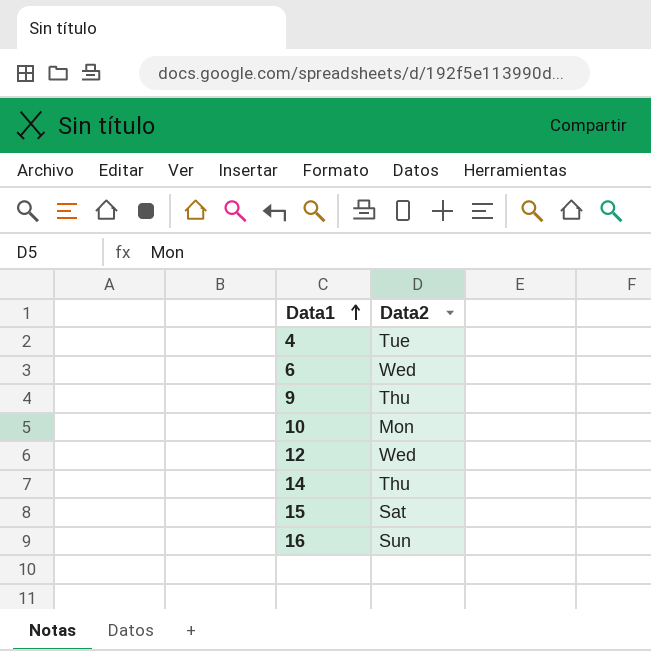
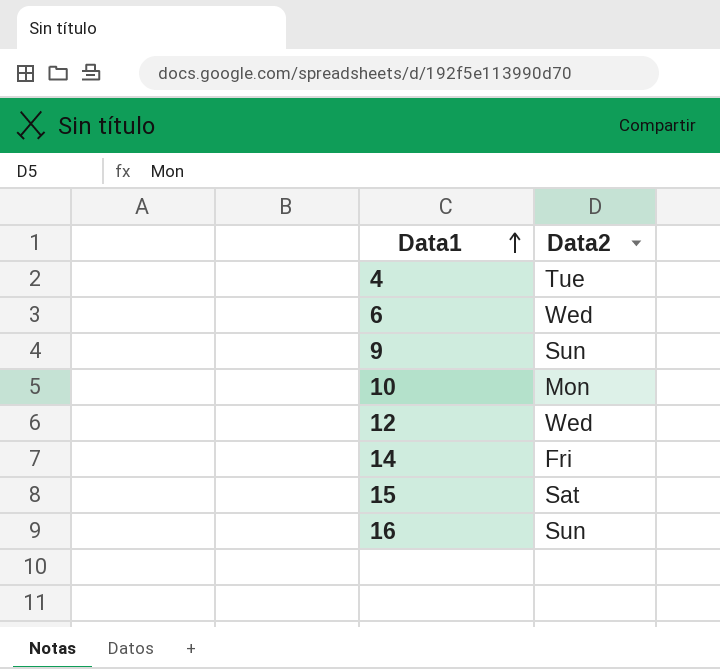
9 | Data2: Thu -> Sun
14 | Data2: Thu -> Fri

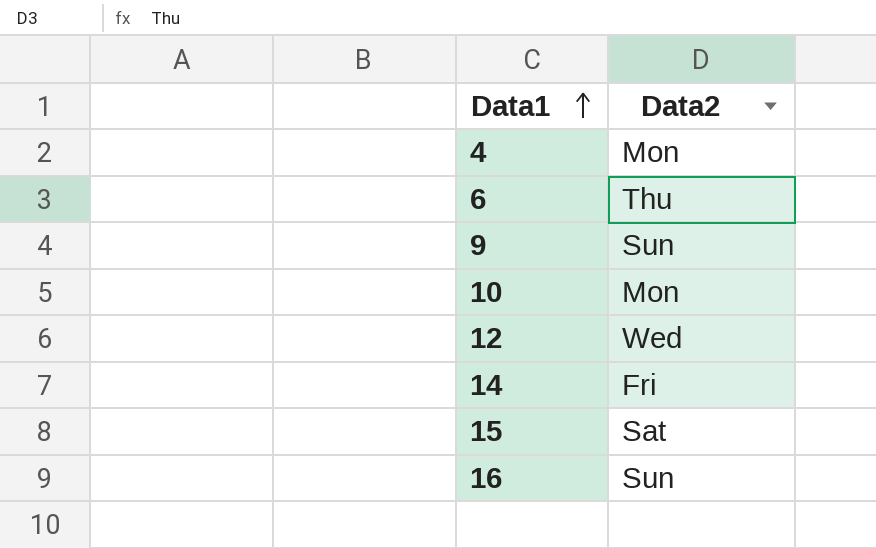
4 | Data2: Tue -> Mon
6 | Data2: Wed -> Thu

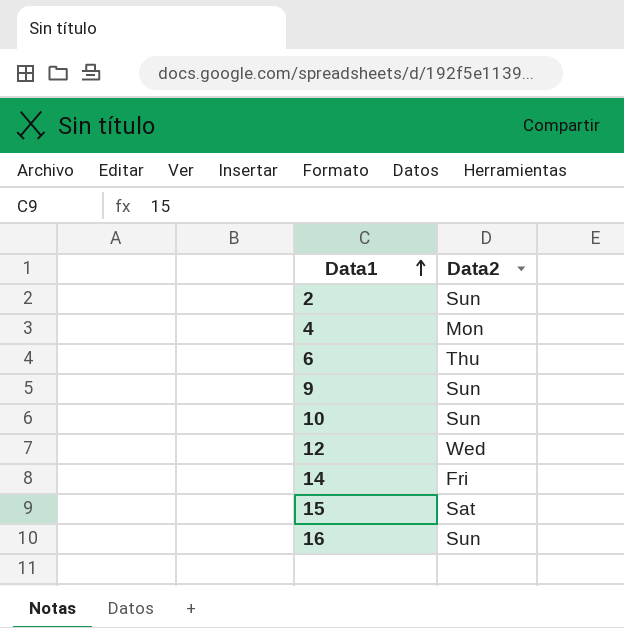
row 2: none -> Sun
10 | Data2: Mon -> Sun

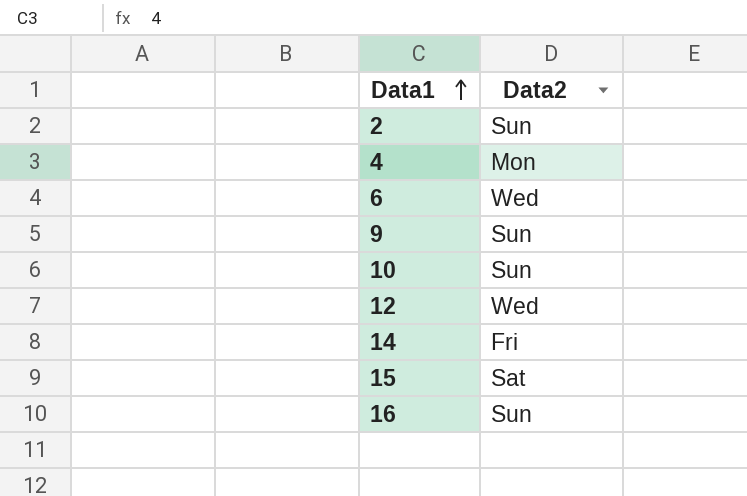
6 | Data2: Thu -> Wed

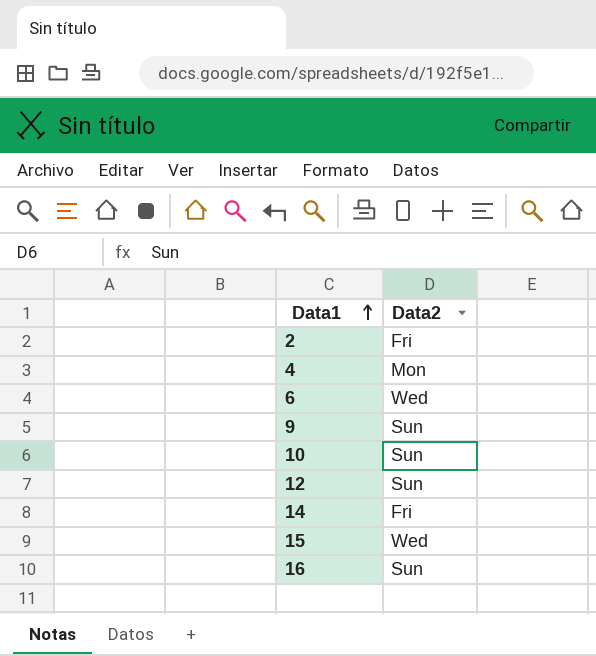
2 | Data2: Sun -> Fri
12 | Data2: Wed -> Sun
15 | Data2: Sat -> Wed

